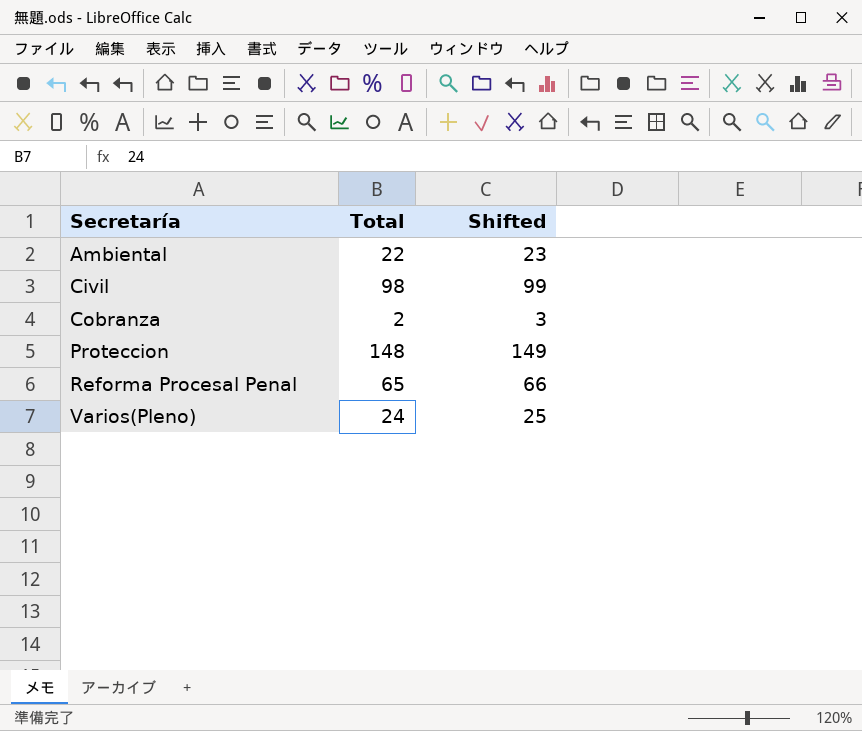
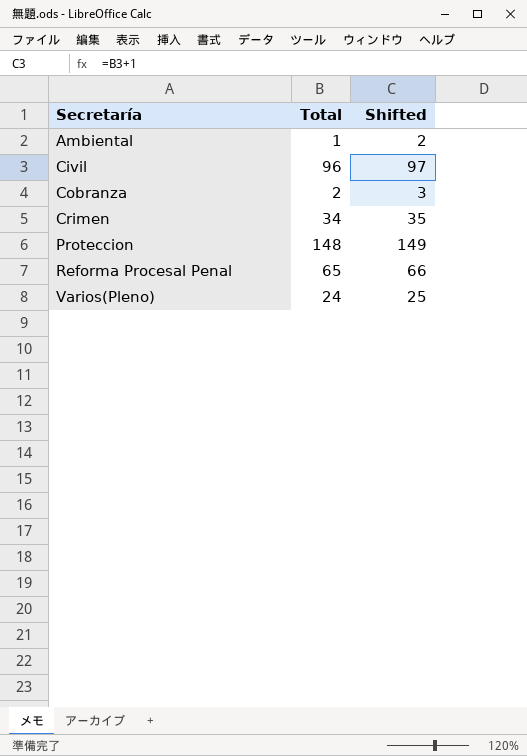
Ambiental | Total: 22 -> 1
Ambiental | Shifted: 23 -> 2
Civil | Total: 98 -> 96
Civil | Shifted: 99 -> 97
row Crimen: none -> 34 | 35

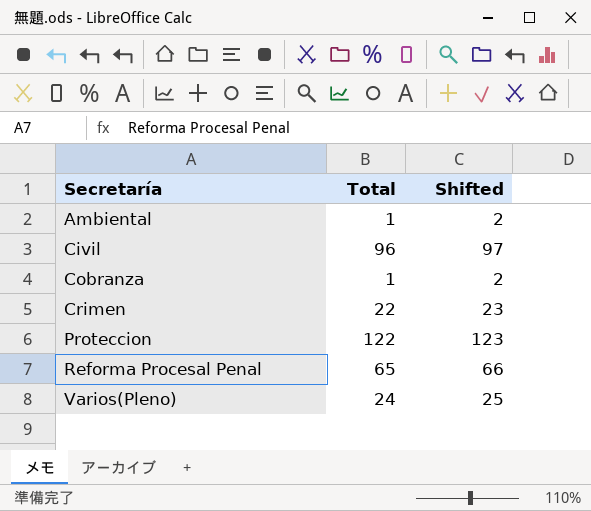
Cobranza | Total: 2 -> 1
Cobranza | Shifted: 3 -> 2
Crimen | Total: 34 -> 22
Crimen | Shifted: 35 -> 23
Proteccion | Total: 148 -> 122
Proteccion | Shifted: 149 -> 123

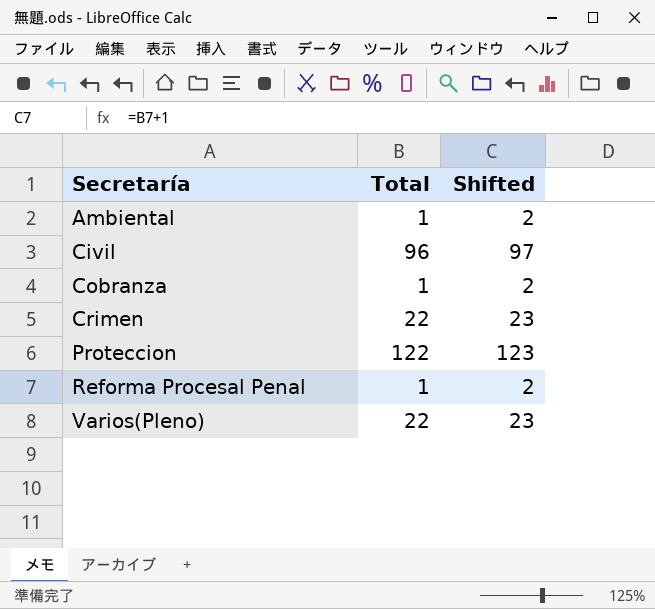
Reforma Procesal Penal | Total: 65 -> 1
Reforma Procesal Penal | Shifted: 66 -> 2
Varios(Pleno) | Total: 24 -> 22
Varios(Pleno) | Shifted: 25 -> 23

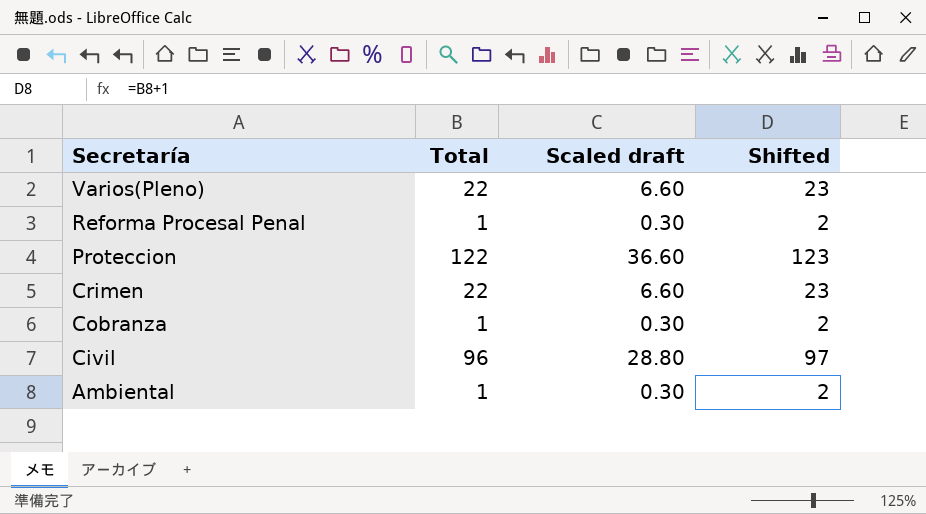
row order: Secretaría ascending -> Secretaría descending
column Scaled draft | formula: none -> [Total] * 0.3

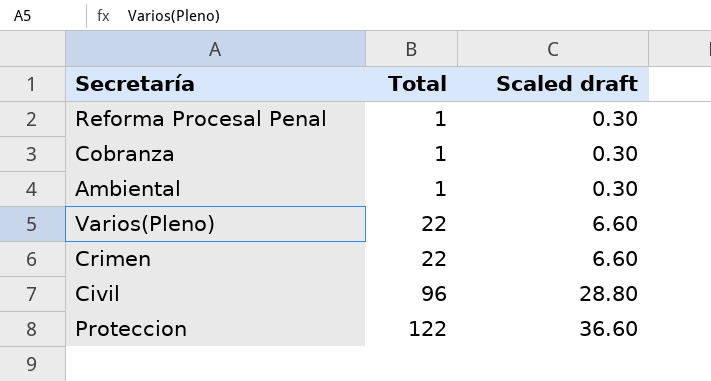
row order: Secretaría descending -> Total ascending
column Shifted | formula: [Total] + 1 -> none

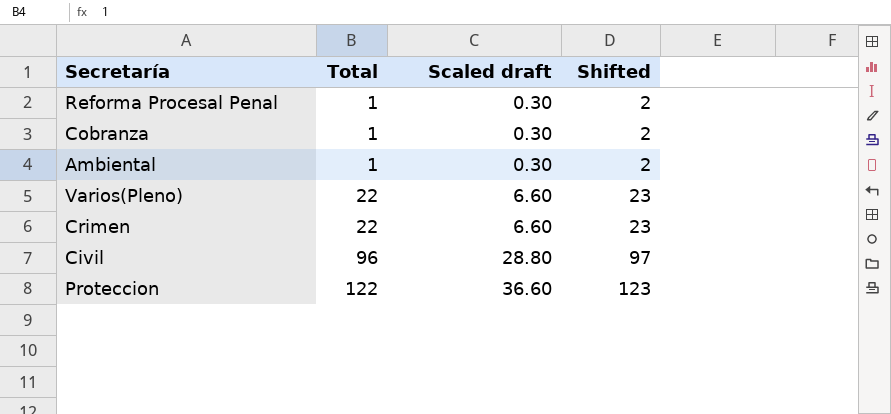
column Shifted | formula: none -> [Total] + 1

